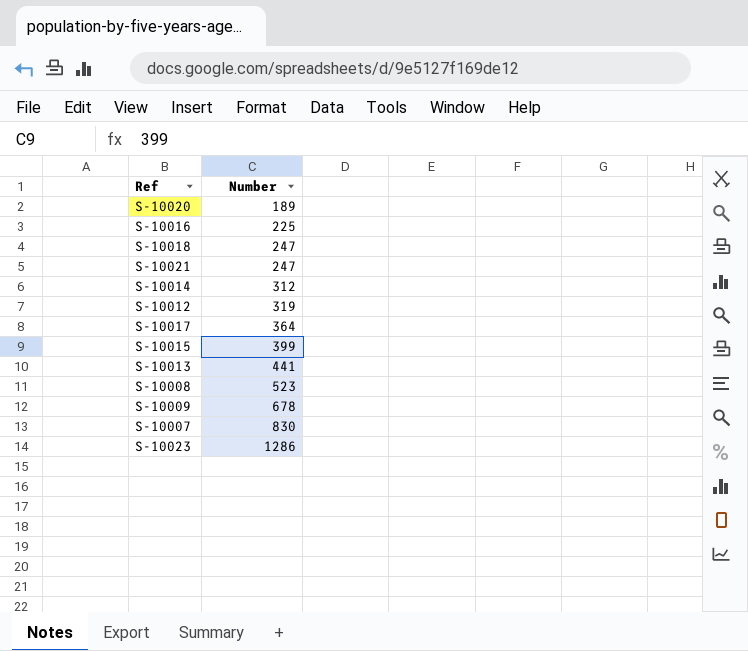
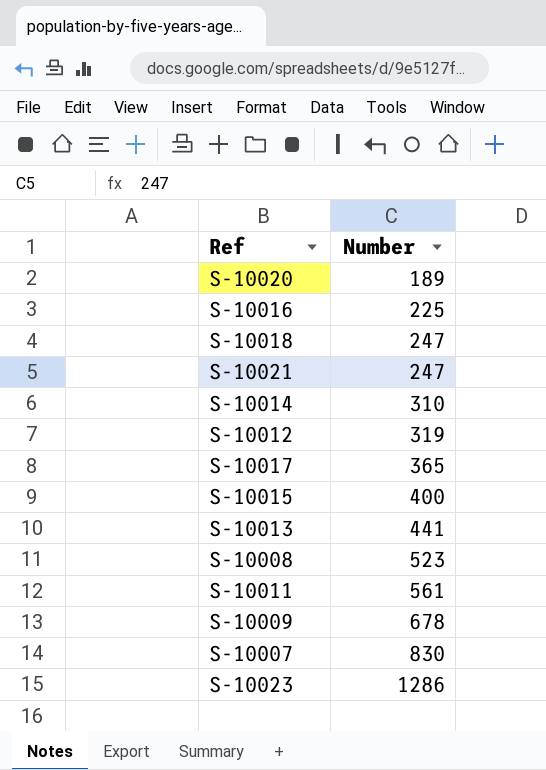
S-10014 | Number: 312 -> 310
S-10017 | Number: 364 -> 365
S-10015 | Number: 399 -> 400
row S-10011: none -> 561

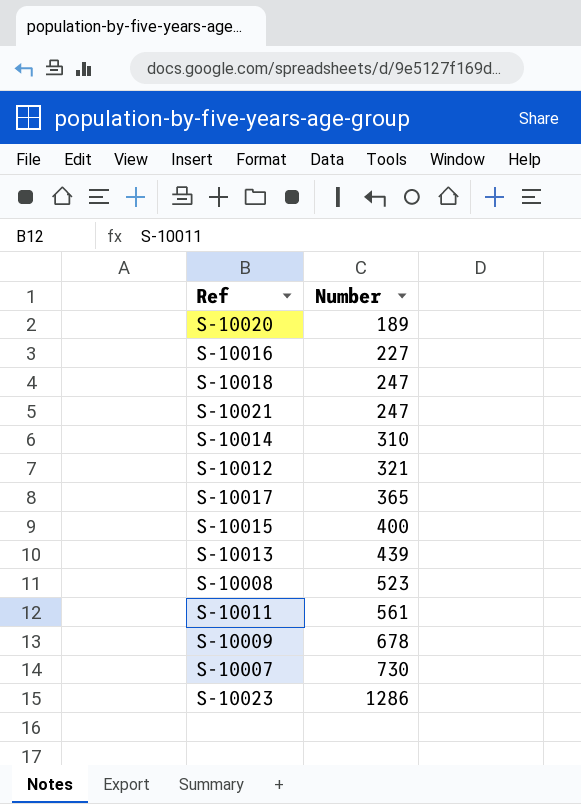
S-10016 | Number: 225 -> 227
S-10012 | Number: 319 -> 321
S-10013 | Number: 441 -> 439
S-10007 | Number: 830 -> 730

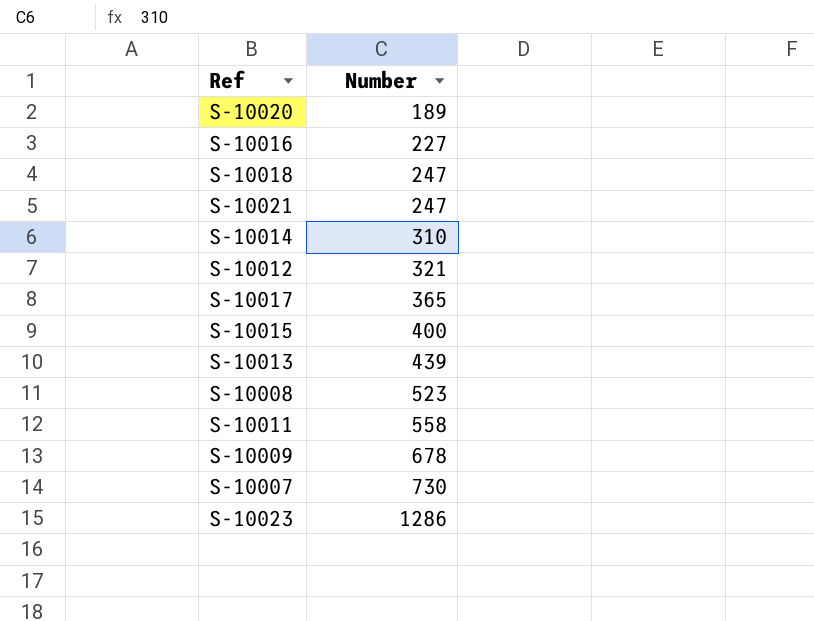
S-10011 | Number: 561 -> 558

